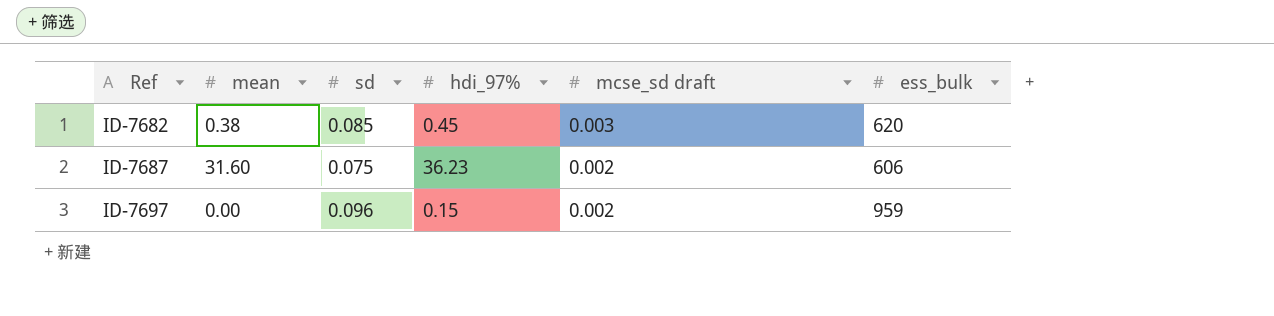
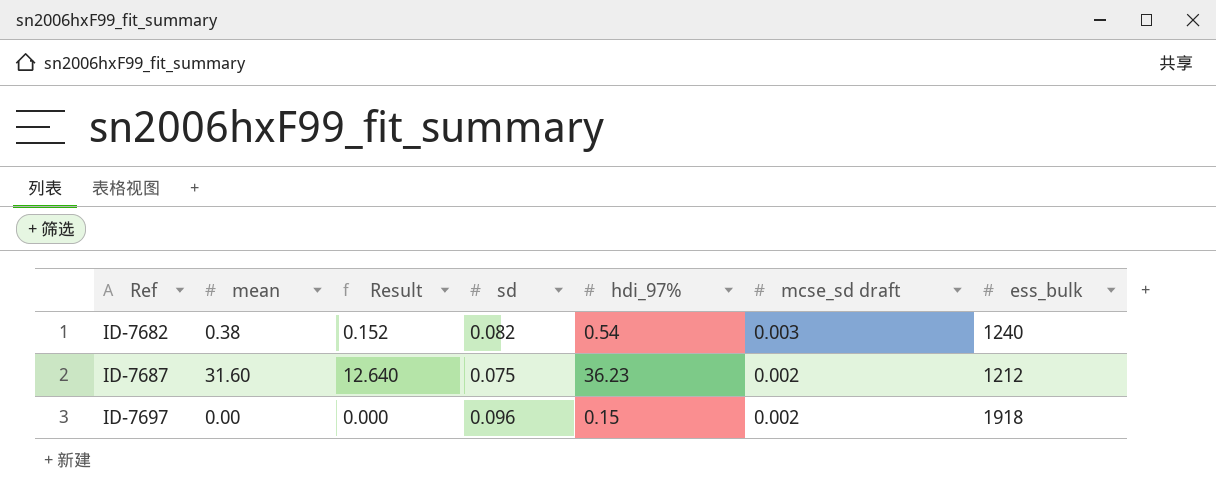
column Result | formula: none -> [mean] * 0.4
ID-7682 | sd: 0.085 -> 0.082
ID-7682 | hdi_97%: 0.45 -> 0.54
ID-7682 | ess_bulk: 620 -> 1240
ID-7687 | ess_bulk: 606 -> 1212
ID-7697 | ess_bulk: 959 -> 1918

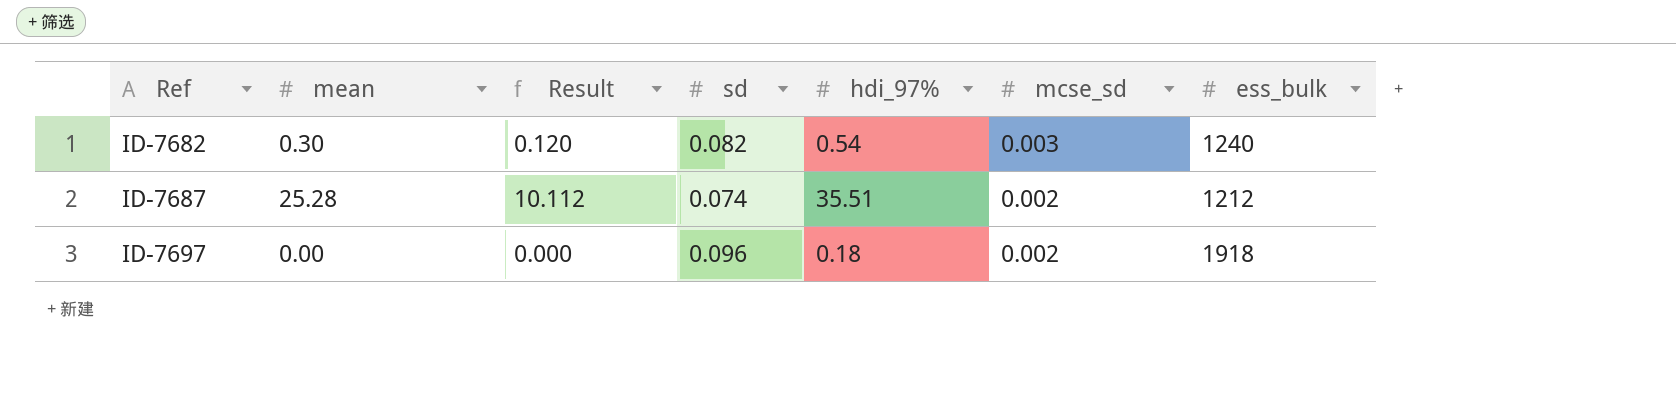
column name: mcse_sd draft -> mcse_sd
ID-7682 | mean: 0.38 -> 0.30
ID-7682 | Result: 0.152 -> 0.120
ID-7687 | mean: 31.60 -> 25.28
ID-7687 | Result: 12.640 -> 10.112
ID-7687 | sd: 0.075 -> 0.074
ID-7687 | hdi_97%: 36.23 -> 35.51
ID-7697 | hdi_97%: 0.15 -> 0.18

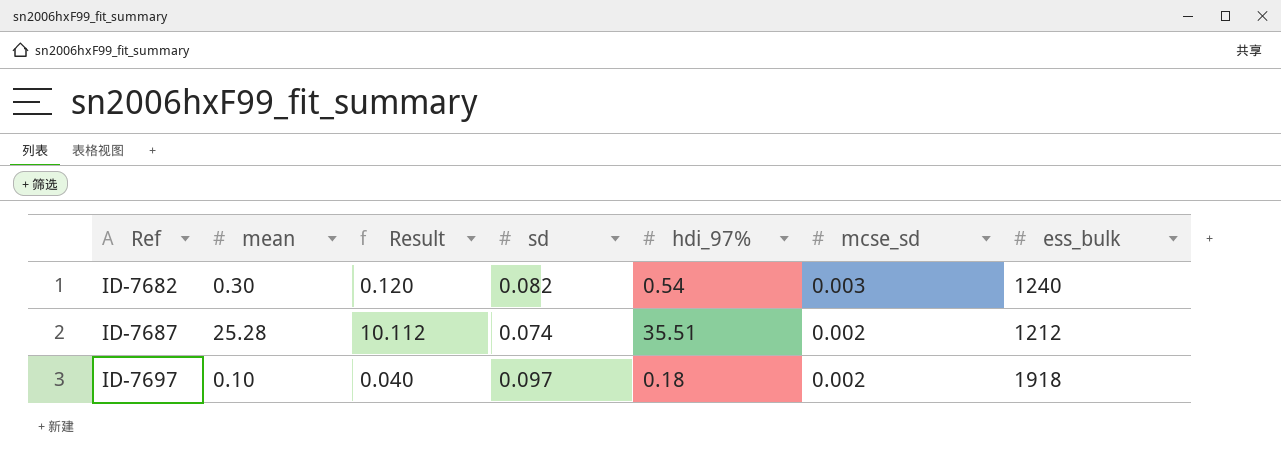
ID-7697 | mean: 0.00 -> 0.10
ID-7697 | Result: 0.000 -> 0.040
ID-7697 | sd: 0.096 -> 0.097

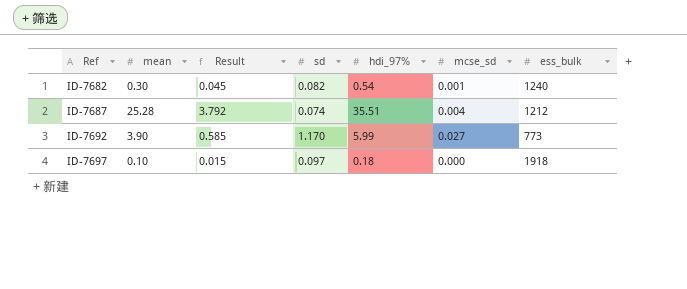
column Result | formula: [mean] * 0.4 -> [mean] * 0.15
ID-7682 | mcse_sd: 0.003 -> 0.001
ID-7687 | mcse_sd: 0.002 -> 0.004
row ID-7692: none -> 3.90 | 0.585 | 1.170 | 5.99 | 0.027 | 773
ID-7697 | mcse_sd: 0.002 -> 0.000

